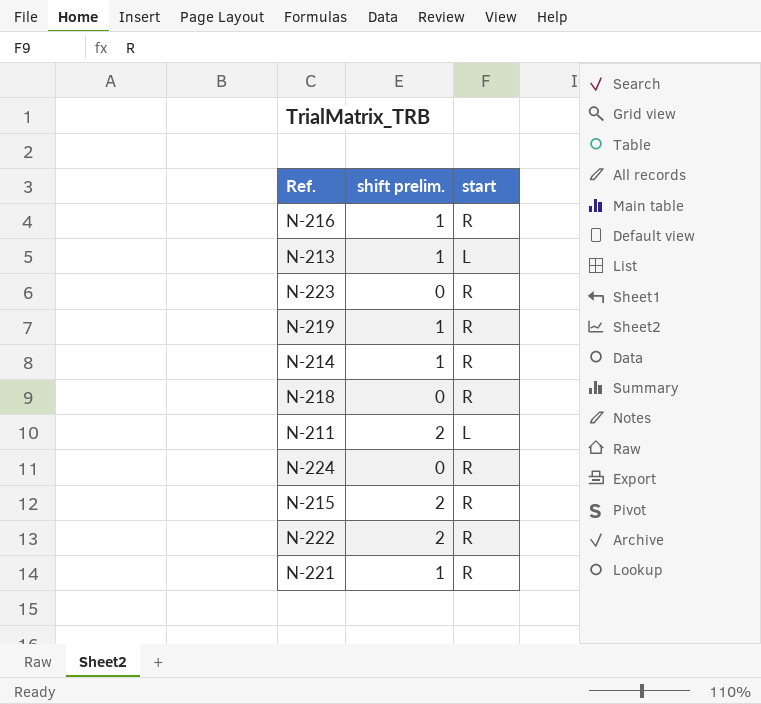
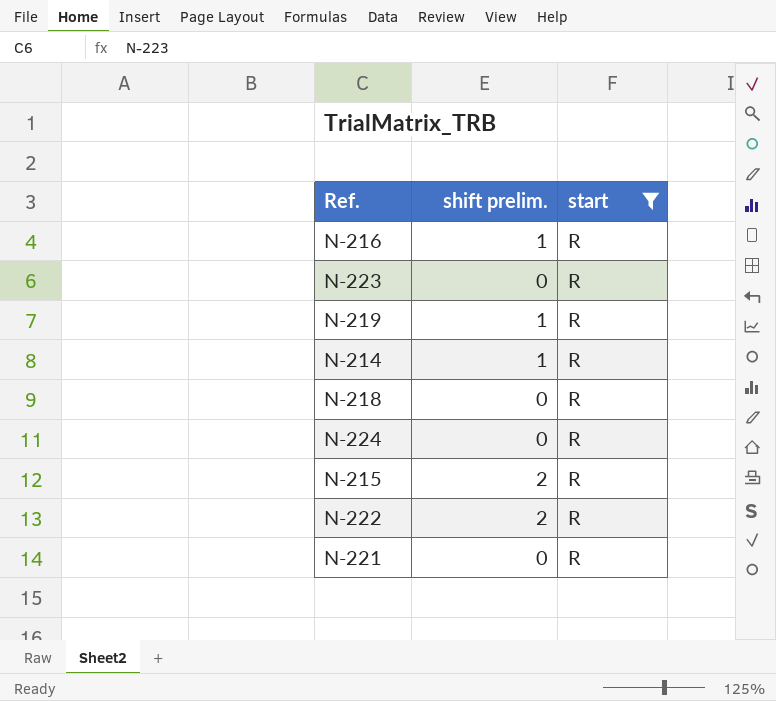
filter: none -> start = R
N-221 | shift prelim.: 1 -> 0

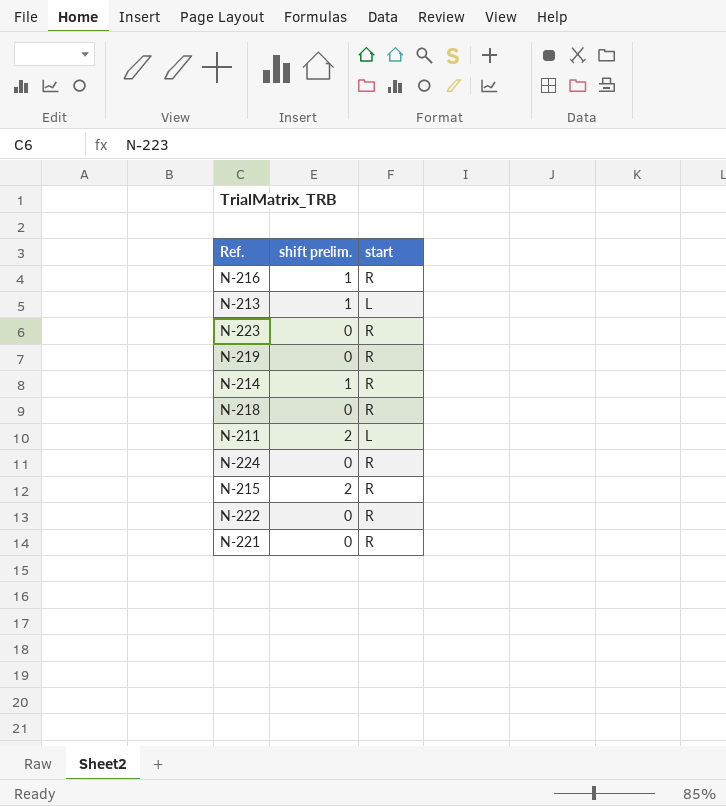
filter: start = R -> none
N-219 | shift prelim.: 1 -> 0
N-222 | shift prelim.: 2 -> 0

